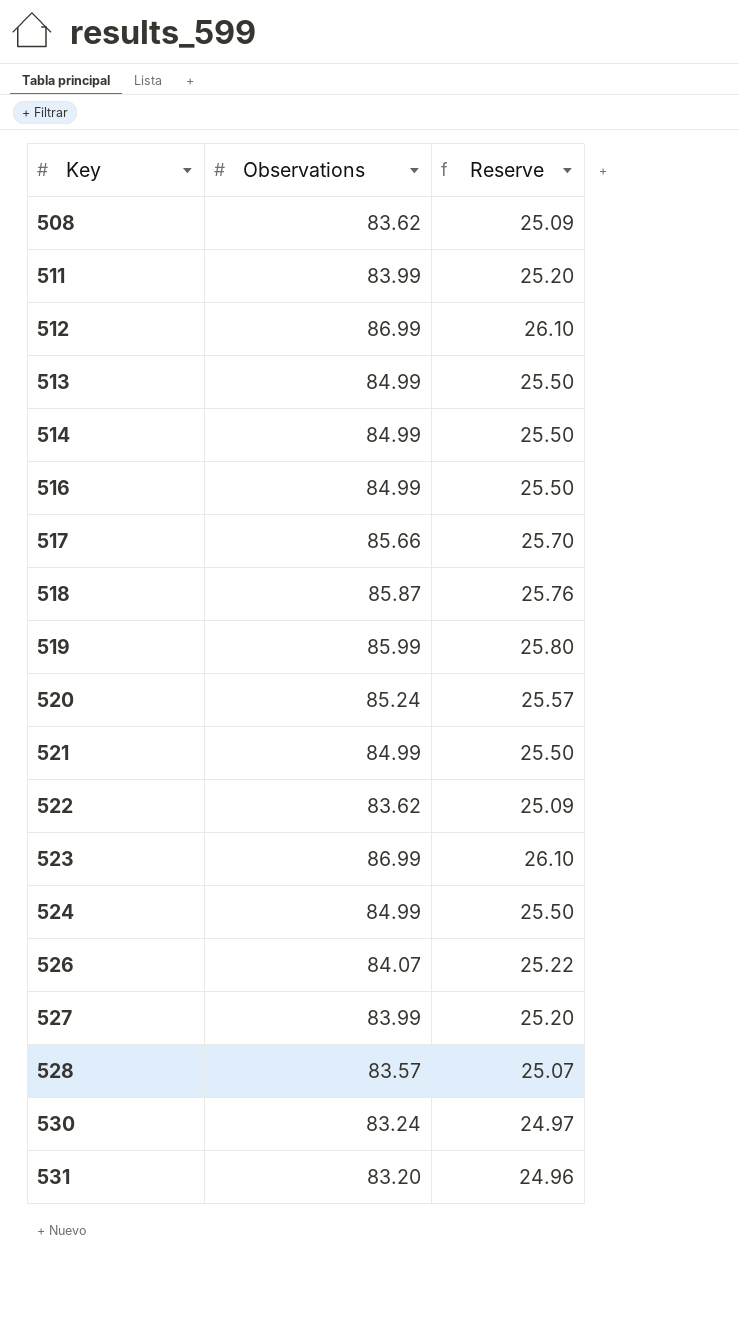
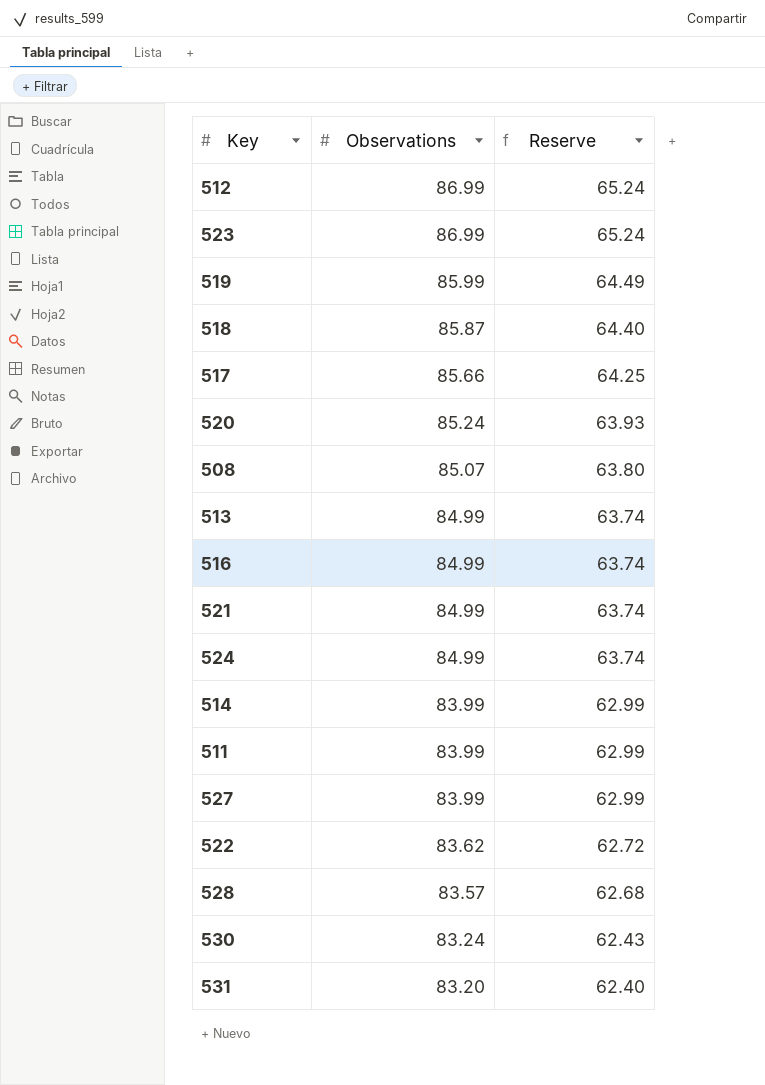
row order: Key ascending -> Observations descending
column Reserve | formula: [Observations] * 0.3 -> [Observations] * 0.75
row 526: 84.07 | 25.22 -> none
508 | Observations: 83.62 -> 85.07
514 | Observations: 84.99 -> 83.99

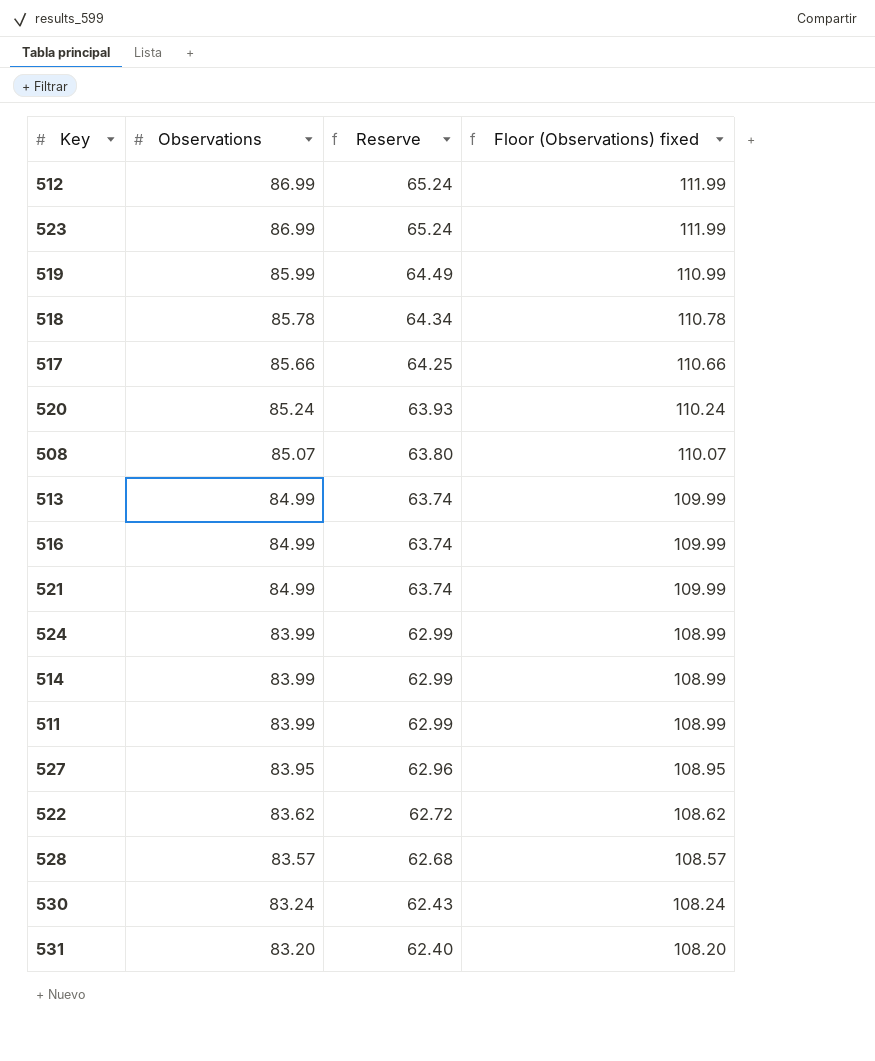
column Floor (Observations) fixed | formula: none -> [Observations] + 25
518 | Observations: 85.87 -> 85.78
518 | Reserve: 64.40 -> 64.34
524 | Observations: 84.99 -> 83.99
524 | Reserve: 63.74 -> 62.99
527 | Observations: 83.99 -> 83.95
527 | Reserve: 62.99 -> 62.96

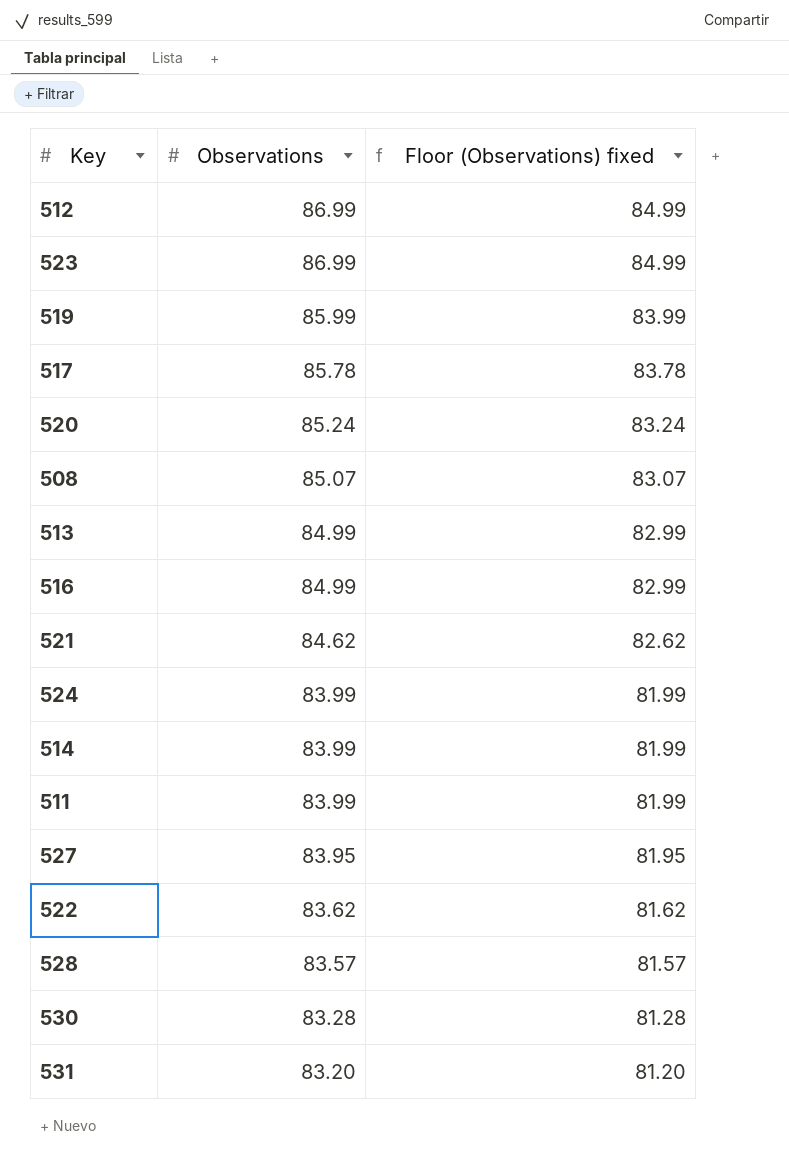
column Reserve | formula: [Observations] * 0.75 -> none
column Floor (Observations) fixed | formula: [Observations] + 25 -> [Observations] - 2
row 518: 85.78 | 64.34 | 110.78 -> none
517 | Observations: 85.66 -> 85.78
521 | Observations: 84.99 -> 84.62
530 | Observations: 83.24 -> 83.28

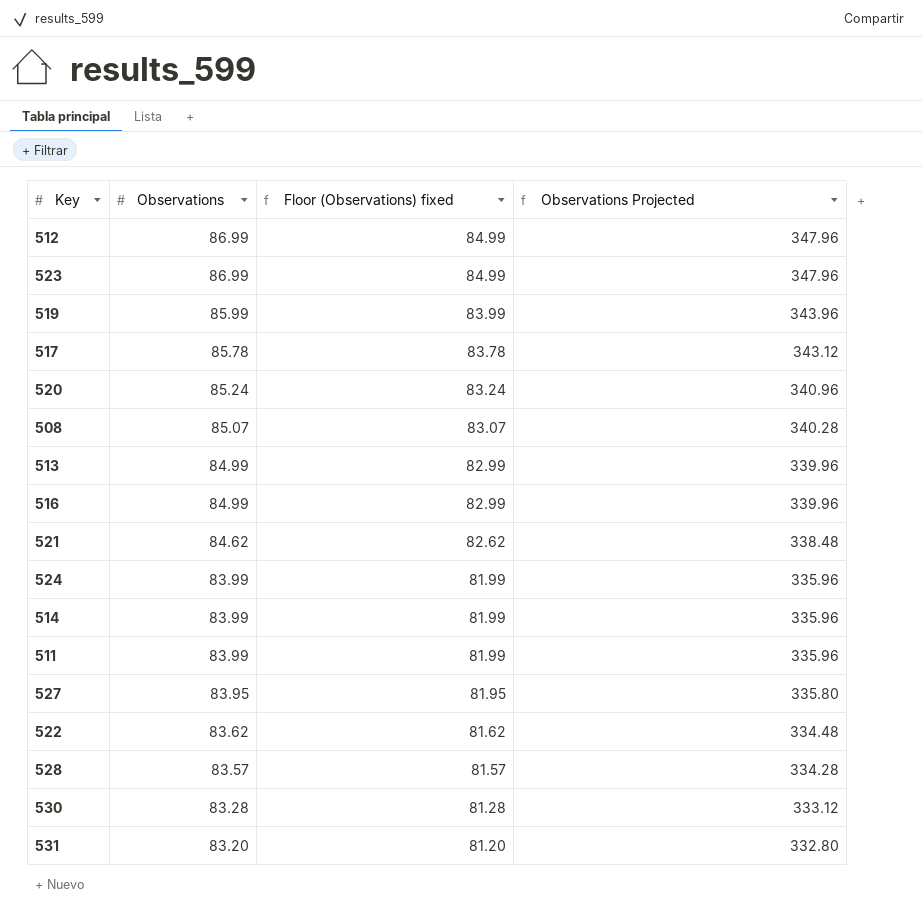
column Observations Projected | formula: none -> [Observations] * 4

